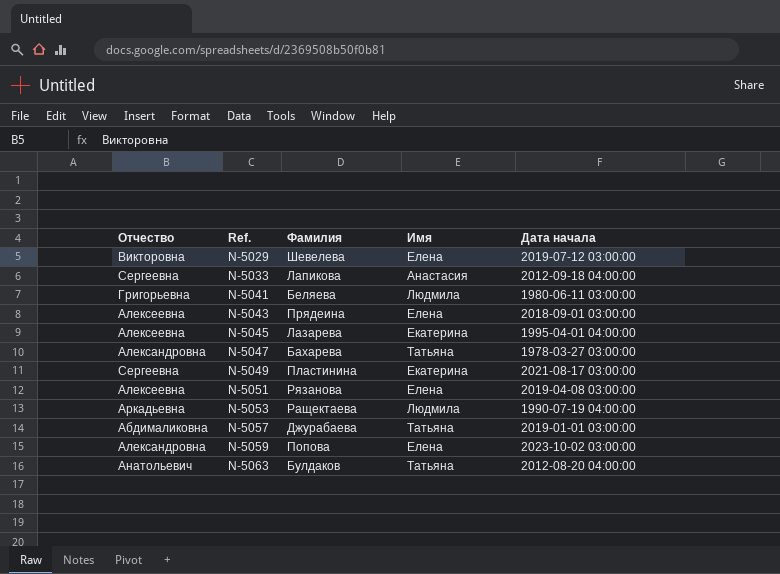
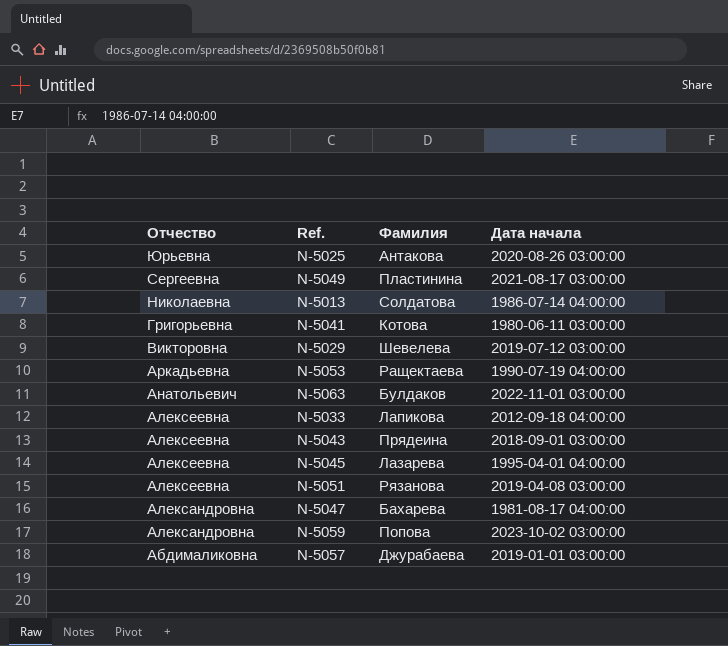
row order: Ref. ascending -> Отчество descending
column Имя | position: 4 -> none
row N-5025: none -> Юрьевна | Антакова | 2020-08-26 03:00:00
row N-5013: none -> Николаевна | Солдатова | 1986-07-14 04:00:00
N-5041 | Фамилия: Беляева -> Котова
N-5063 | Дата начала: 2012-08-20 04:00:00 -> 2022-11-01 03:00:00
N-5033 | Отчество: Сергеевна -> Алексеевна
N-5047 | Дата начала: 1978-03-27 03:00:00 -> 1981-08-17 04:00:00

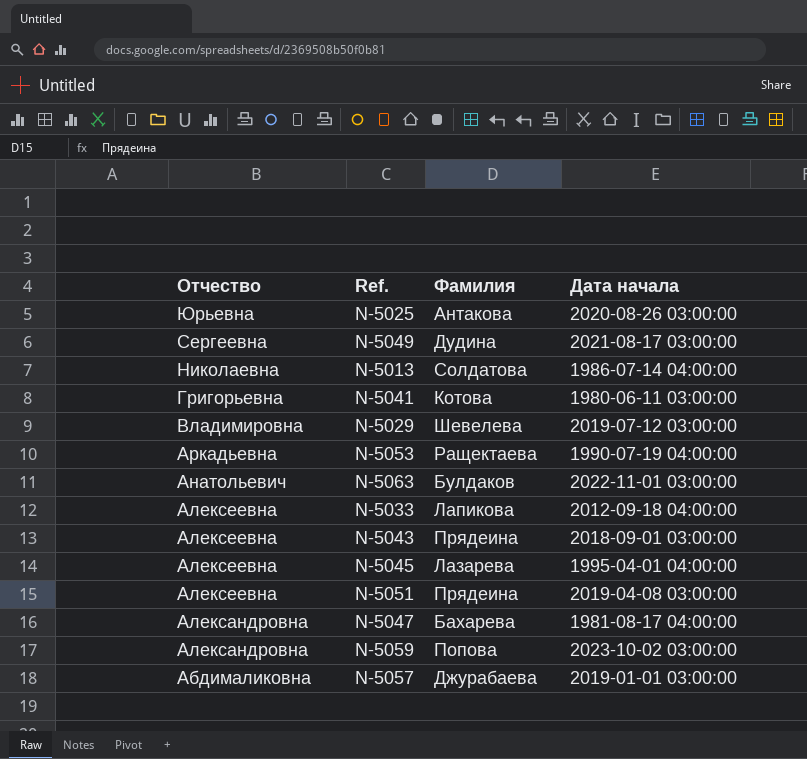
N-5049 | Фамилия: Пластинина -> Дудина
N-5029 | Отчество: Викторовна -> Владимировна
N-5051 | Фамилия: Рязанова -> Прядеина

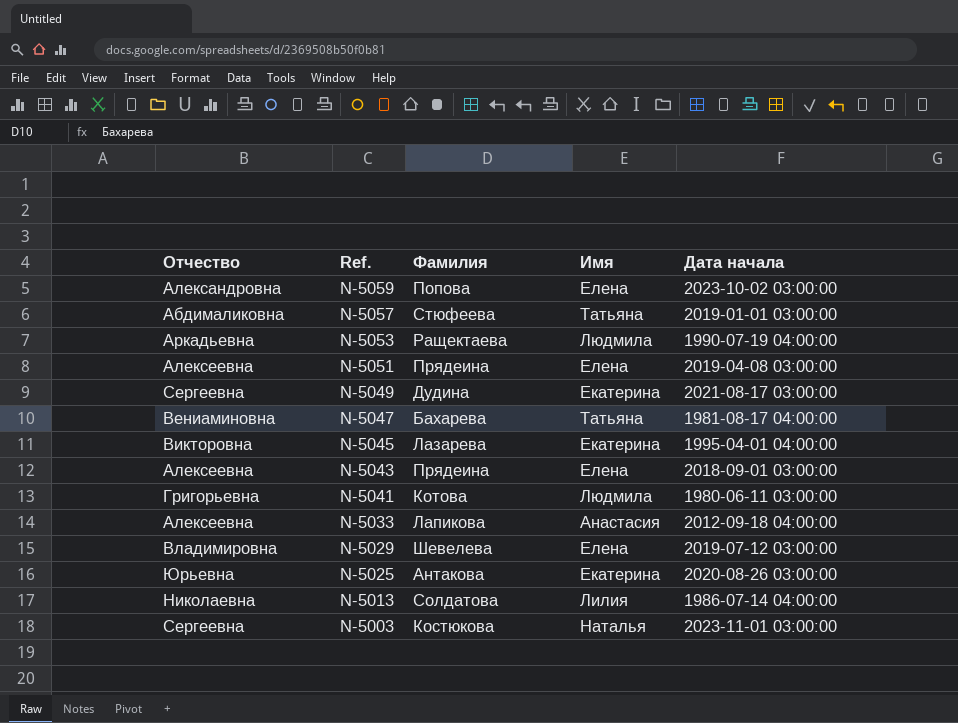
row order: Отчество descending -> Ref. descending
column Имя | position: none -> 4
row N-5063: Анатольевич | Булдаков | 2022-11-01 03:00:00 -> none
N-5057 | Фамилия: Джурабаева -> Стюфеева
N-5047 | Отчество: Александровна -> Вениаминовна
N-5045 | Отчество: Алексеевна -> Викторовна
row N-5003: none -> Сергеевна | Костюкова | Наталья | 2023-11-01 03:00:00

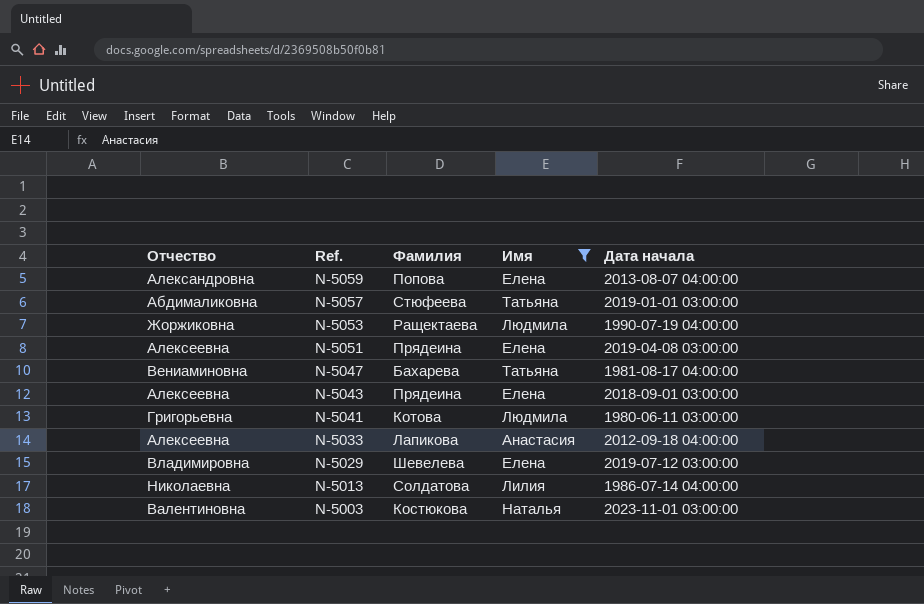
filter: none -> Имя != Екатерина
N-5059 | Дата начала: 2023-10-02 03:00:00 -> 2013-08-07 04:00:00
N-5053 | Отчество: Аркадьевна -> Жоржиковна
N-5003 | Отчество: Сергеевна -> Валентиновна

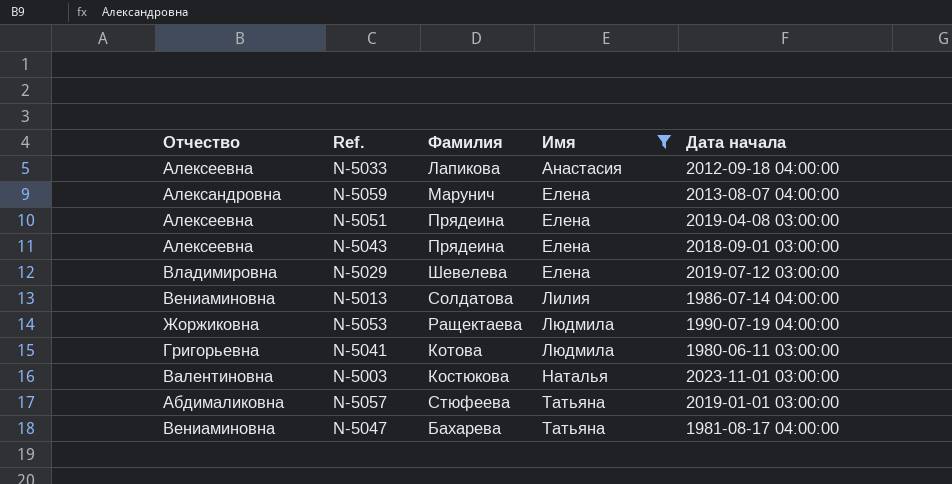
row order: Ref. descending -> Имя ascending
N-5059 | Фамилия: Попова -> Марунич
N-5013 | Отчество: Николаевна -> Вениаминовна

